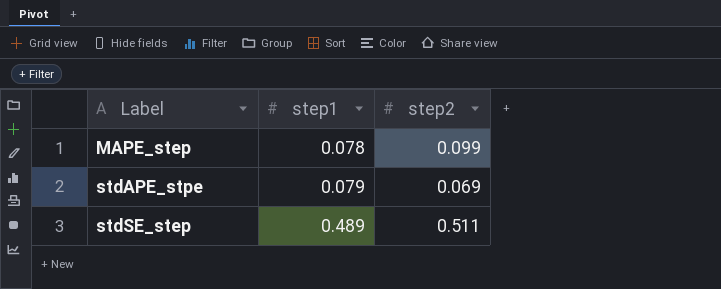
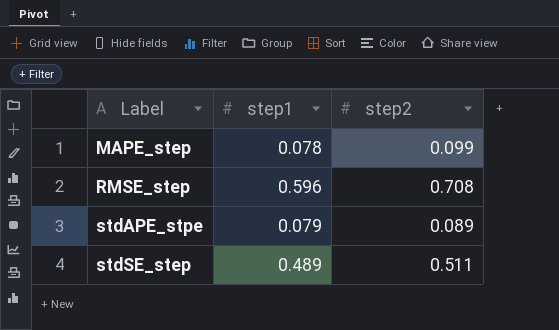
row RMSE_step: none -> 0.596 | 0.708
stdAPE_stpe | step2: 0.069 -> 0.089

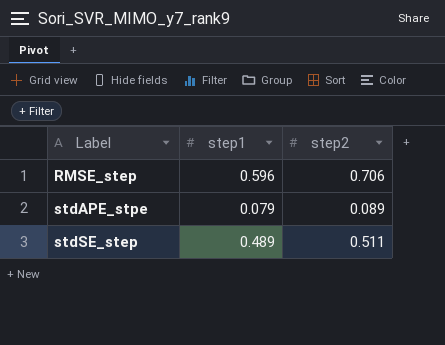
row MAPE_step: 0.078 | 0.099 -> none
RMSE_step | step2: 0.708 -> 0.706

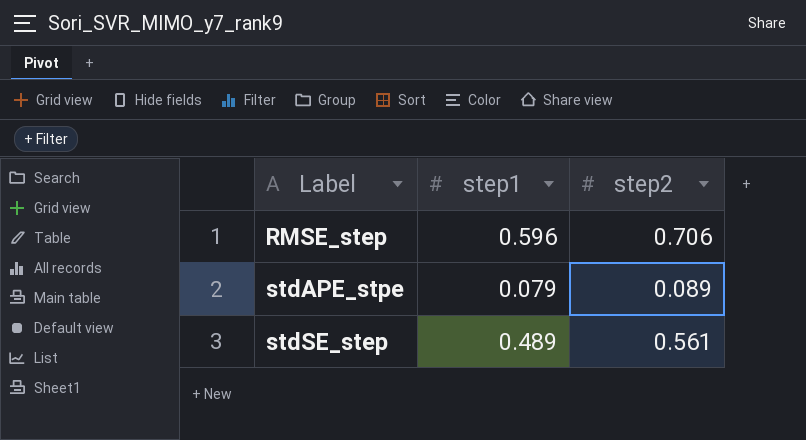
stdSE_step | step2: 0.511 -> 0.561

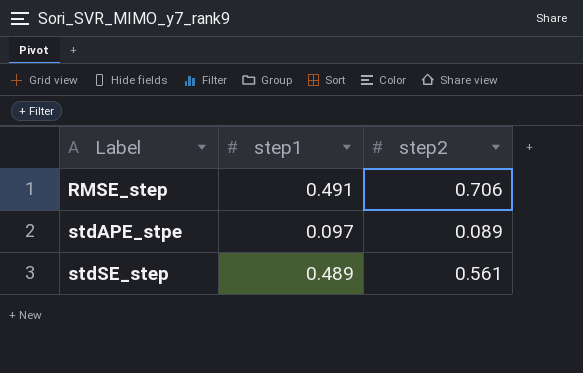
RMSE_step | step1: 0.596 -> 0.491
stdAPE_stpe | step1: 0.079 -> 0.097

